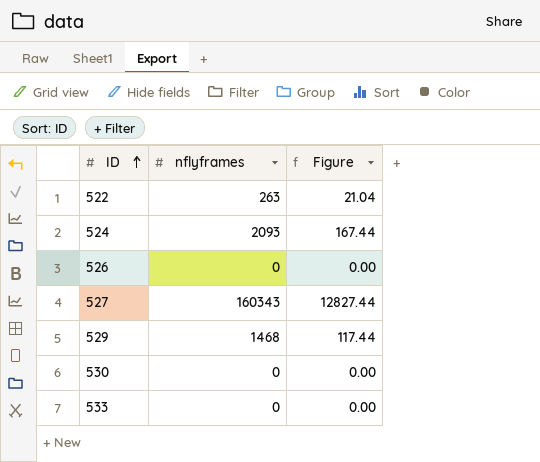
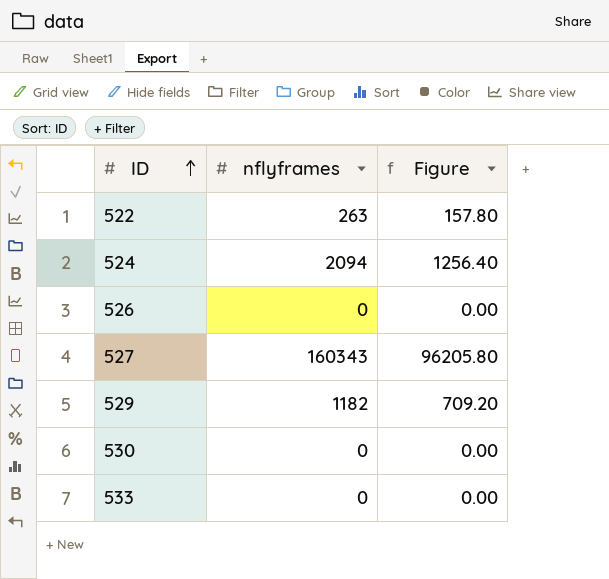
column Figure | formula: [nflyframes] * 0.08 -> [nflyframes] * 0.6
524 | nflyframes: 2093 -> 2094
529 | nflyframes: 1468 -> 1182

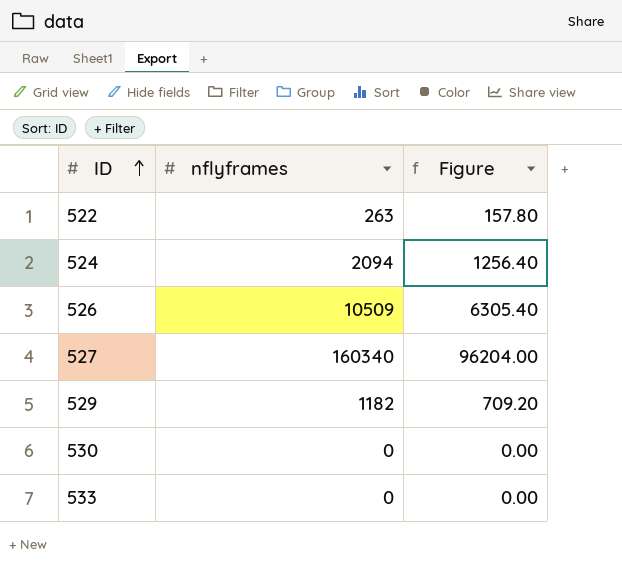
526 | nflyframes: 0 -> 10509
526 | Figure: 0.00 -> 6305.40
527 | nflyframes: 160343 -> 160340
527 | Figure: 96205.80 -> 96204.00

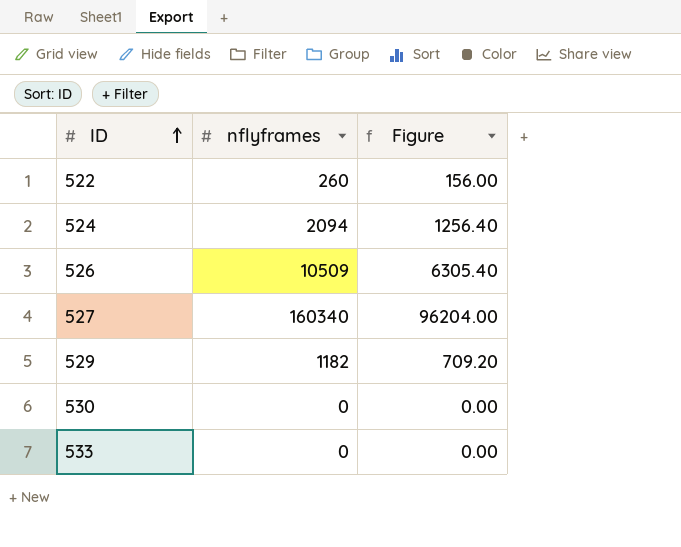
522 | nflyframes: 263 -> 260
522 | Figure: 157.80 -> 156.00

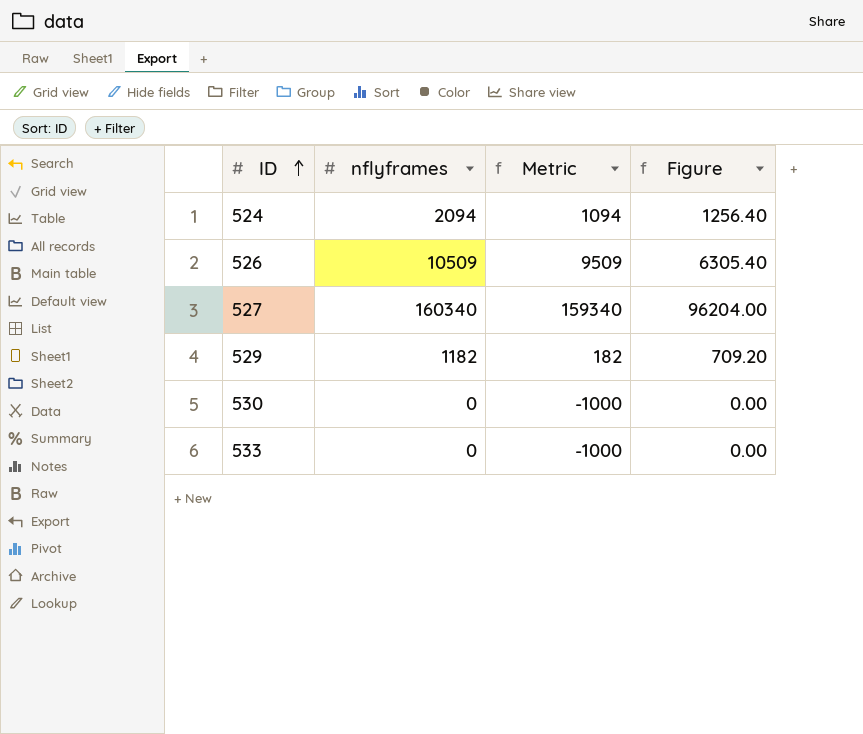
column Metric | formula: none -> [nflyframes] - 1000
row 522: 260 | 156.00 -> none

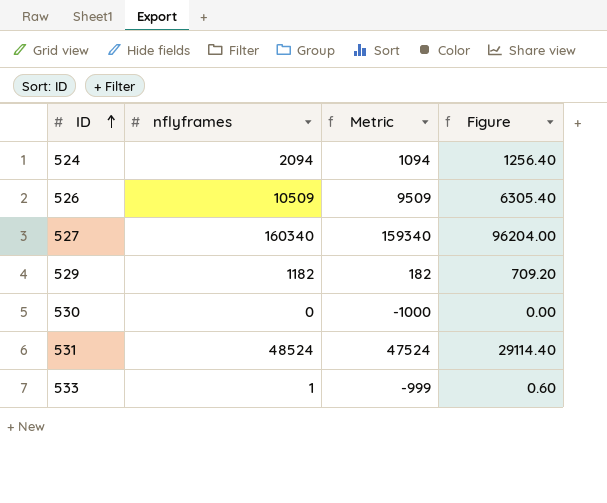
row 531: none -> 48524 | 47524 | 29114.40
533 | nflyframes: 0 -> 1
533 | Metric: -1000 -> -999
533 | Figure: 0.00 -> 0.60

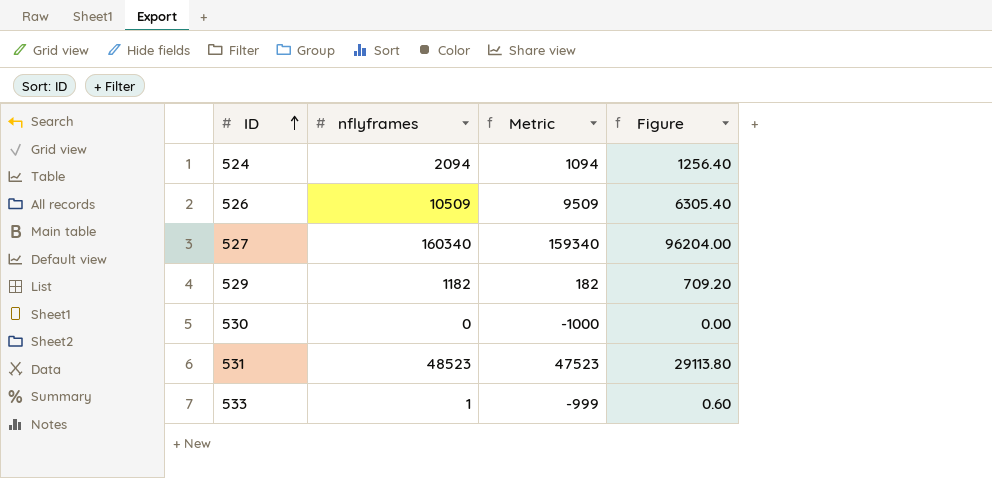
531 | nflyframes: 48524 -> 48523
531 | Metric: 47524 -> 47523
531 | Figure: 29114.40 -> 29113.80

